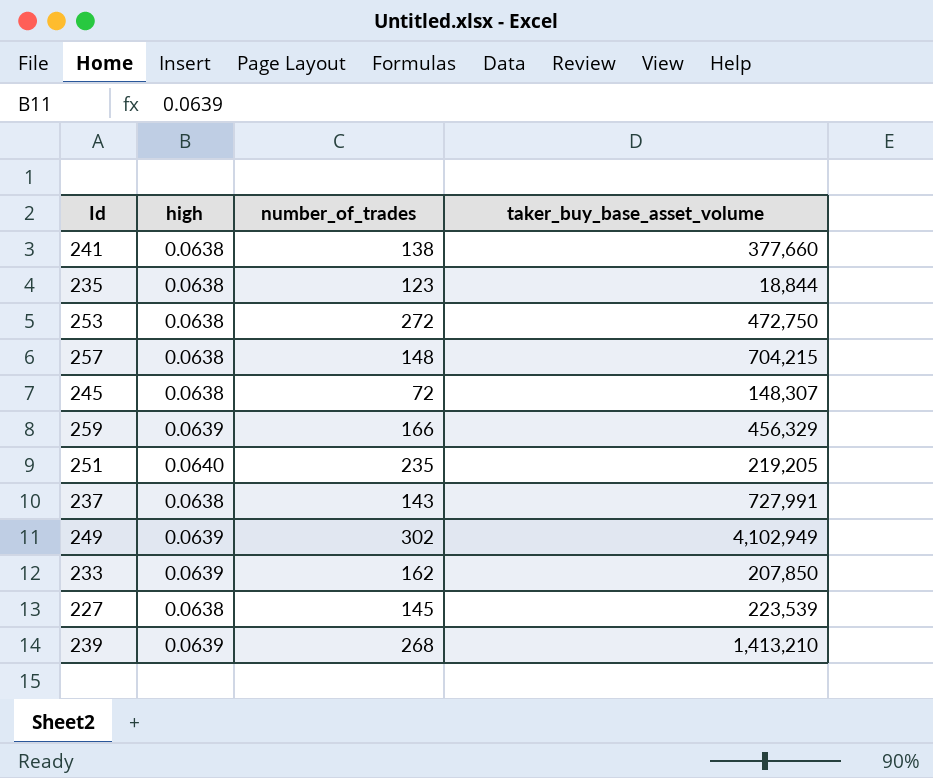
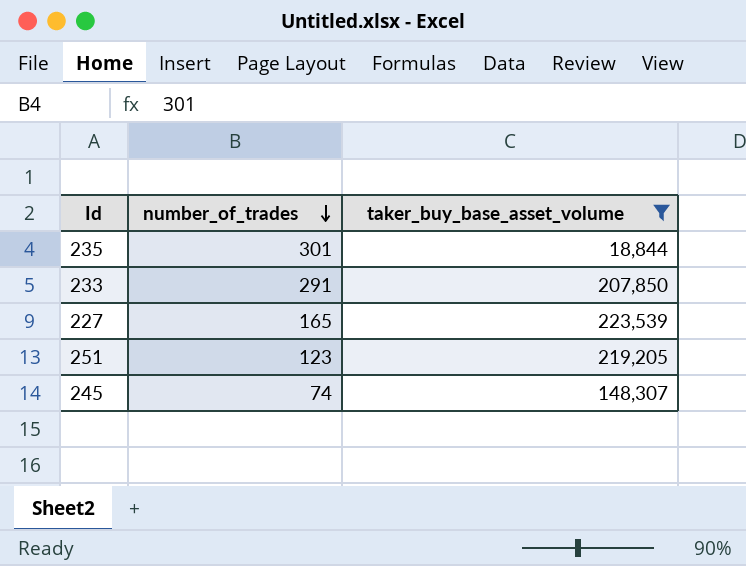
filter: none -> taker_buy_base_asset_volume <= 223,539
row order: none -> number_of_trades descending
column high | position: 2 -> none
235 | number_of_trades: 123 -> 301
233 | number_of_trades: 162 -> 291
227 | number_of_trades: 145 -> 165
251 | number_of_trades: 235 -> 123
245 | number_of_trades: 72 -> 74

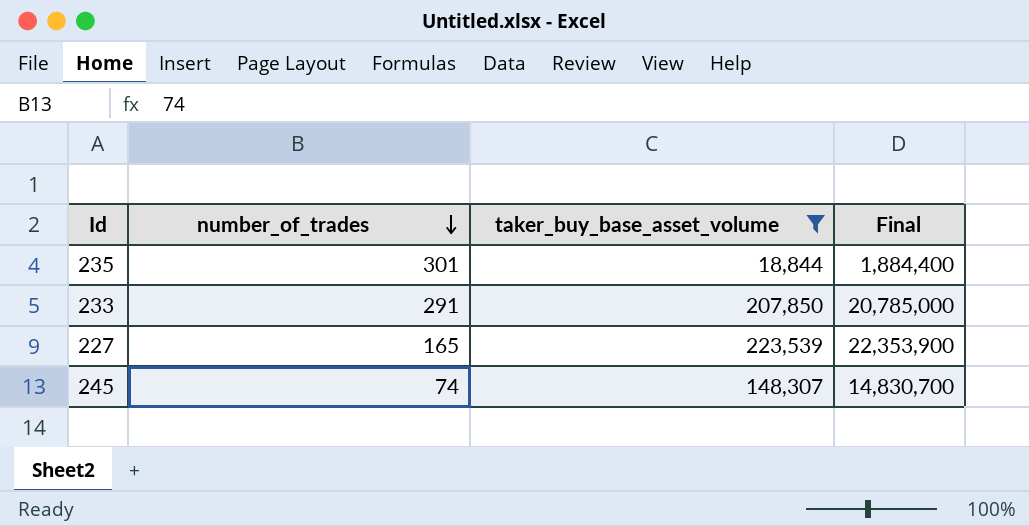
column Final | formula: none -> [taker_buy_base_asset_volume] * 100
row 251: 123 | 219,205 -> none

